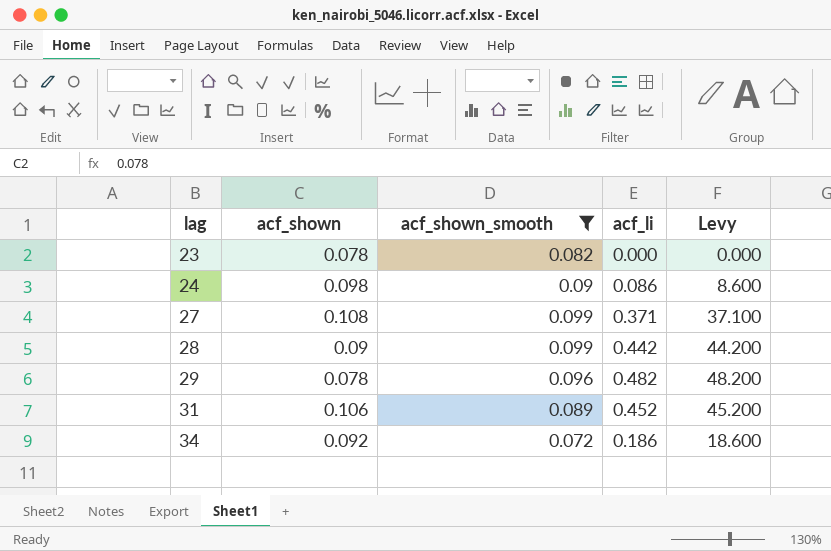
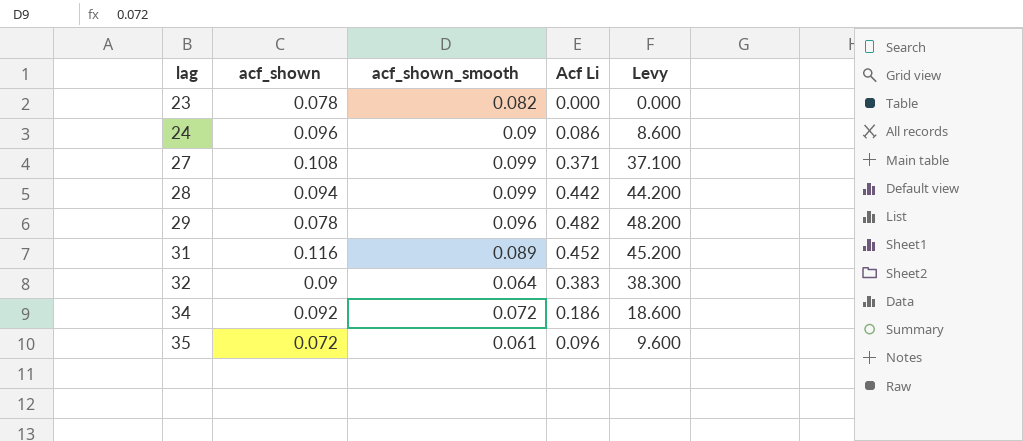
filter: acf_shown_smooth >= 0.072 -> none
column name: acf_li -> Acf Li
24 | acf_shown: 0.098 -> 0.096
28 | acf_shown: 0.09 -> 0.094
31 | acf_shown: 0.106 -> 0.116

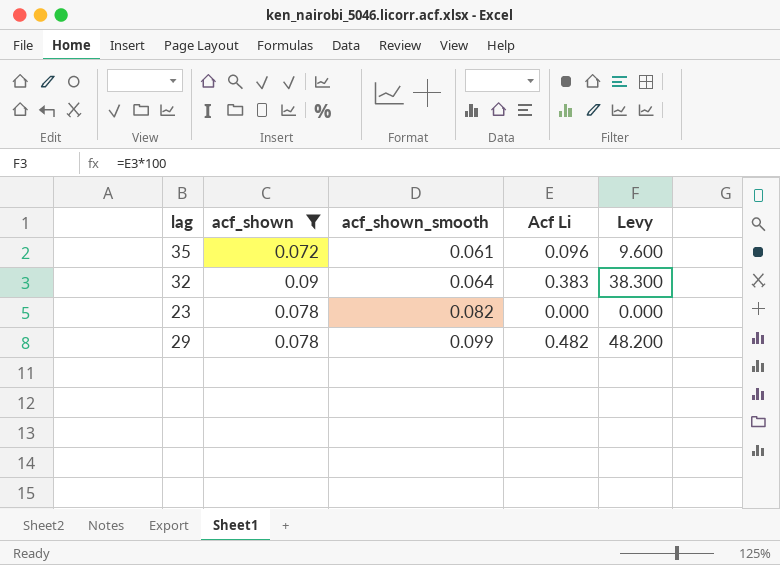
filter: none -> acf_shown <= 0.09
row order: lag ascending -> acf_shown_smooth ascending
29 | acf_shown_smooth: 0.096 -> 0.099

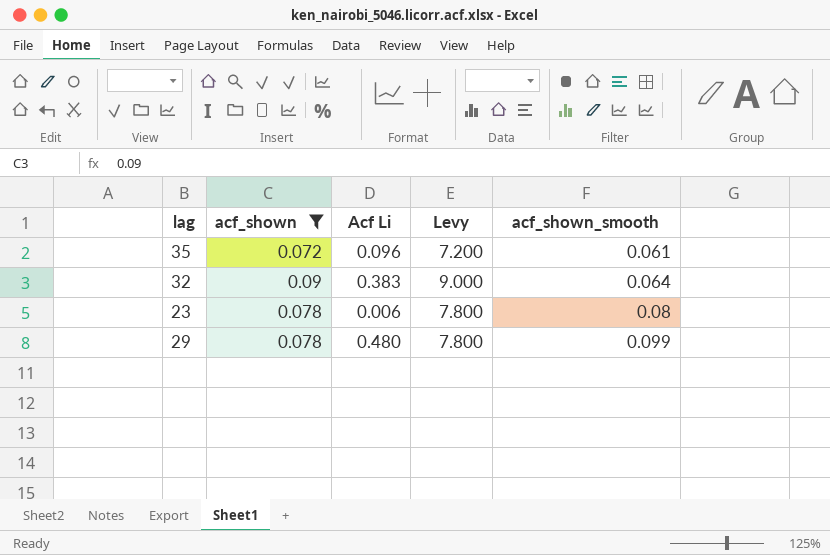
column Levy | formula: [Acf Li] * 100 -> [acf_shown] * 100
column acf_shown_smooth | position: 3 -> 5
23 | Acf Li: 0.000 -> 0.006
23 | acf_shown_smooth: 0.082 -> 0.08
29 | Acf Li: 0.482 -> 0.480

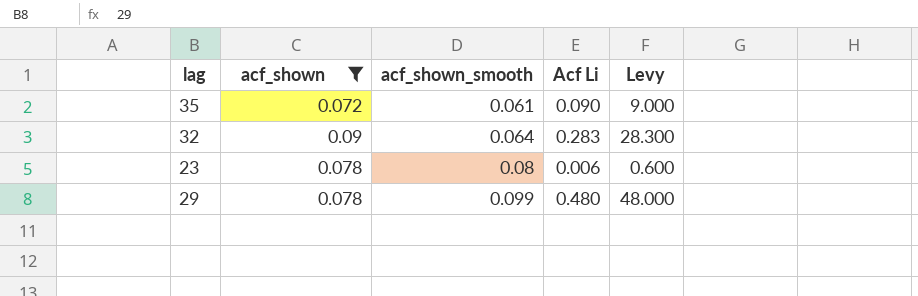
column acf_shown_smooth | position: 5 -> 3
column Levy | formula: [acf_shown] * 100 -> [Acf Li] * 100
35 | Acf Li: 0.096 -> 0.090
32 | Acf Li: 0.383 -> 0.283

